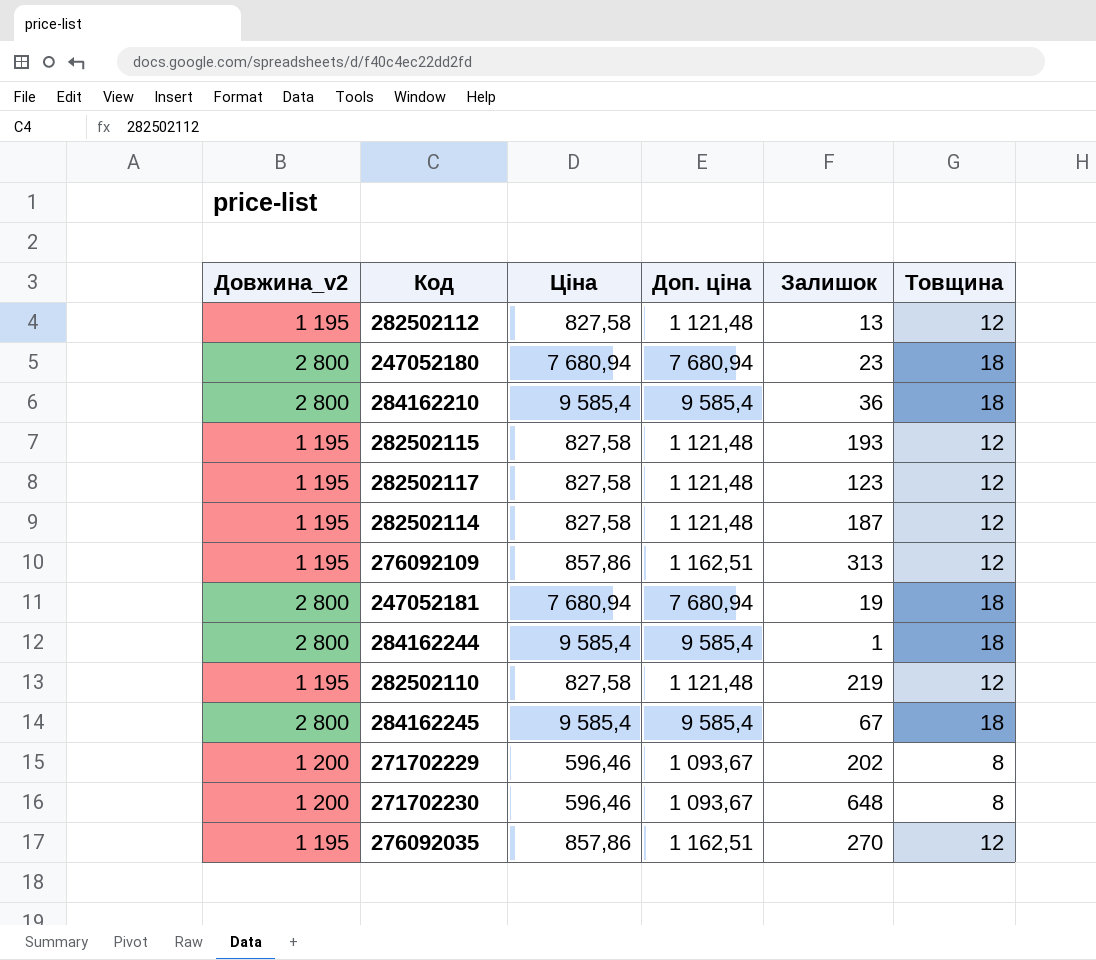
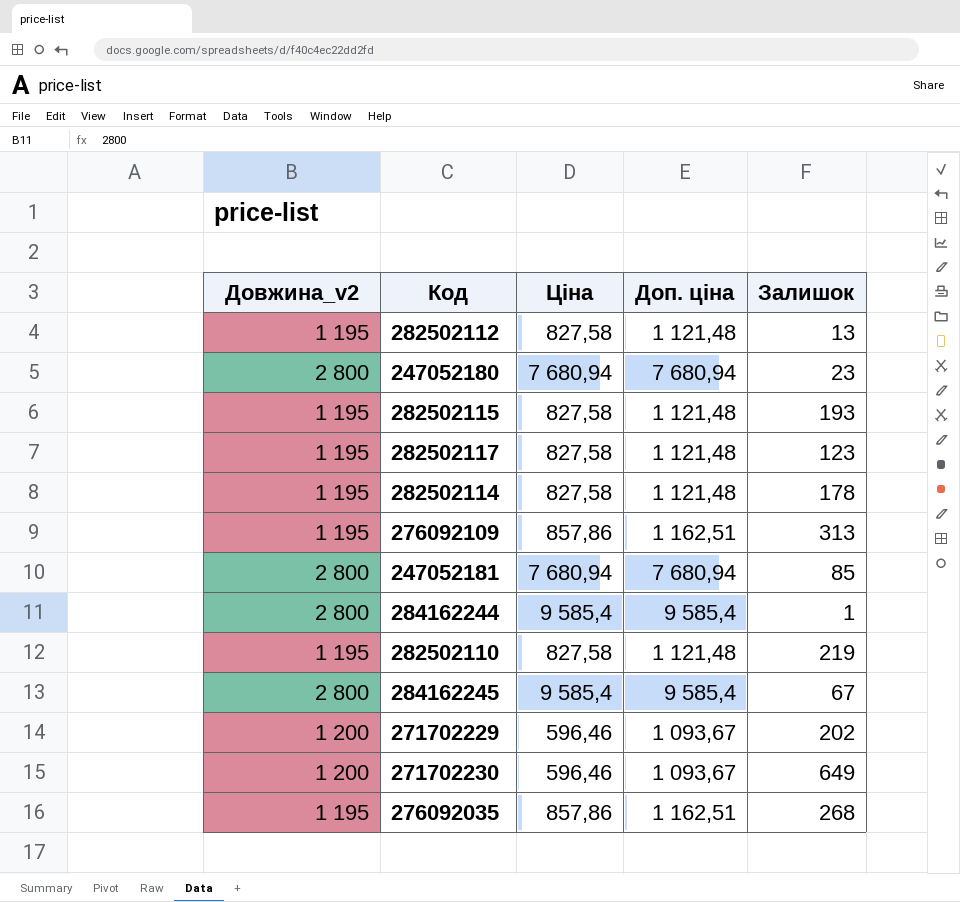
column Товщина | position: 6 -> none
row 284162210: 2 800 | 9 585,4 | 9 585,4 | 36 | 18 -> none
282502114 | Залишок: 187 -> 178
247052181 | Залишок: 19 -> 85
271702230 | Залишок: 648 -> 649
276092035 | Залишок: 270 -> 268

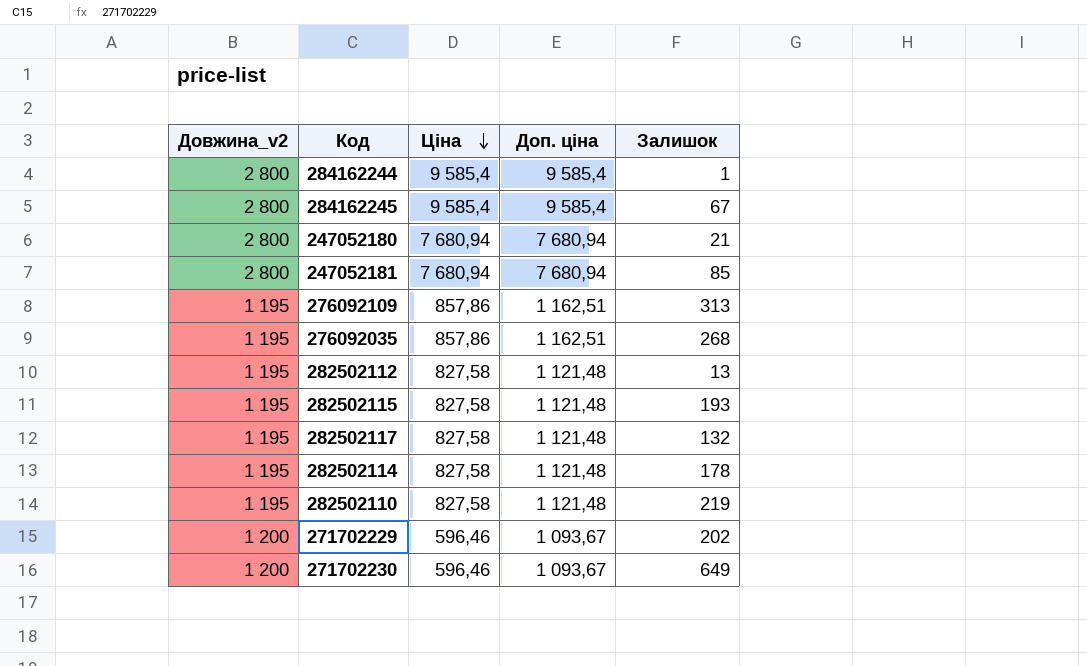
row order: none -> Ціна descending
247052180 | Залишок: 23 -> 21
282502117 | Залишок: 123 -> 132

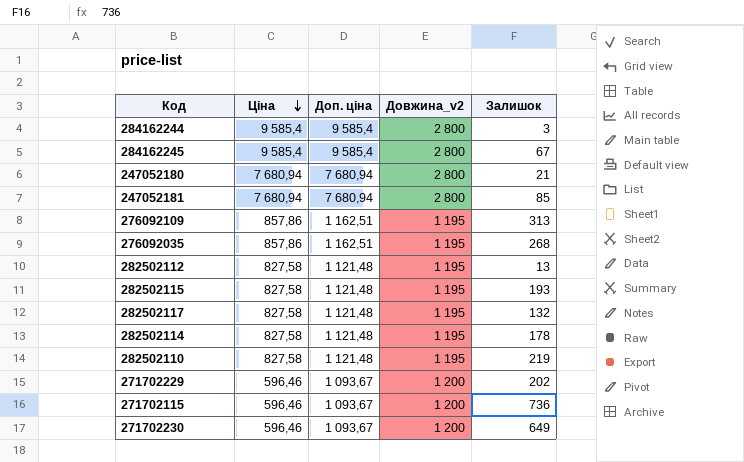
column Довжина_v2 | position: 1 -> 4
284162244 | Залишок: 1 -> 3
row 271702115: none -> 596,46 | 1 093,67 | 1 200 | 736

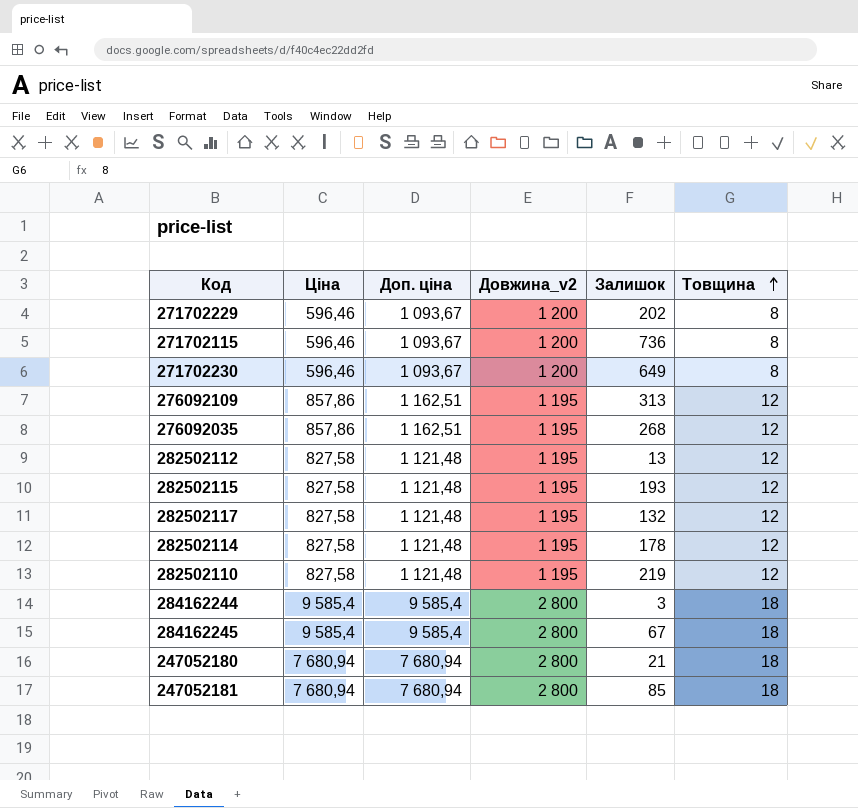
row order: Ціна descending -> Товщина ascending
column Товщина | position: none -> 6

